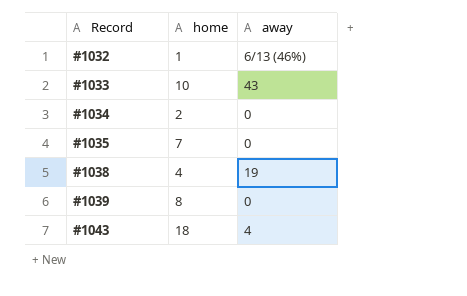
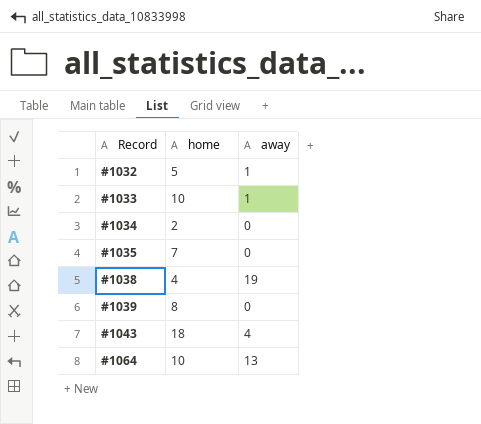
#1032 | home: 1 -> 5
#1032 | away: 6/13 (46%) -> 1
#1033 | away: 43 -> 1
row #1064: none -> 10 | 13

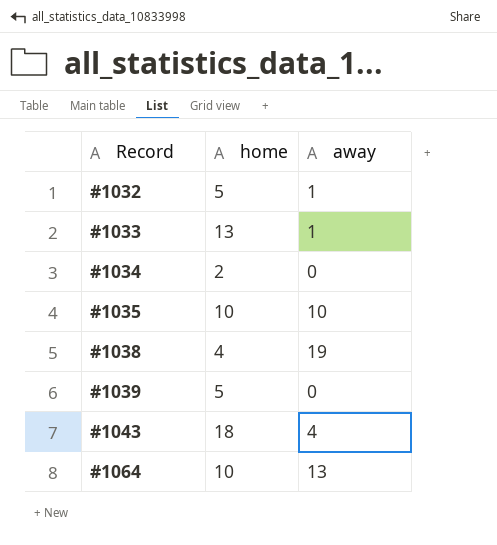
#1033 | home: 10 -> 13
#1035 | home: 7 -> 10
#1035 | away: 0 -> 10
#1039 | home: 8 -> 5

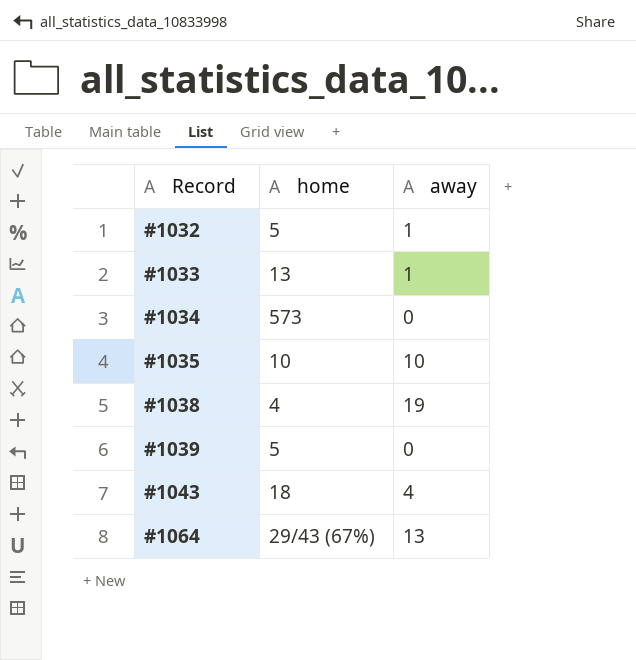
#1034 | home: 2 -> 573
#1064 | home: 10 -> 29/43 (67%)

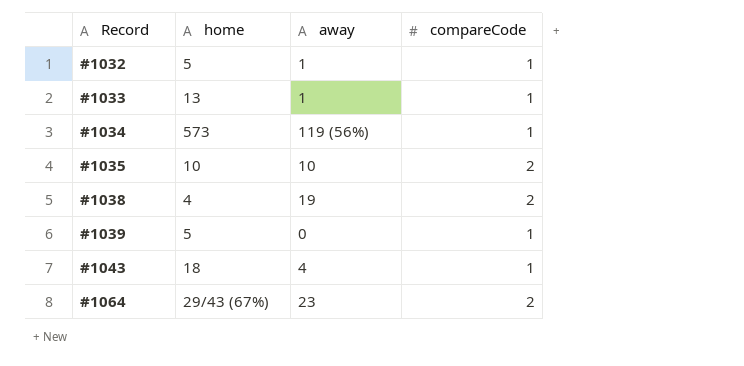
column compareCode | position: none -> 4
#1034 | away: 0 -> 119 (56%)
#1064 | away: 13 -> 23

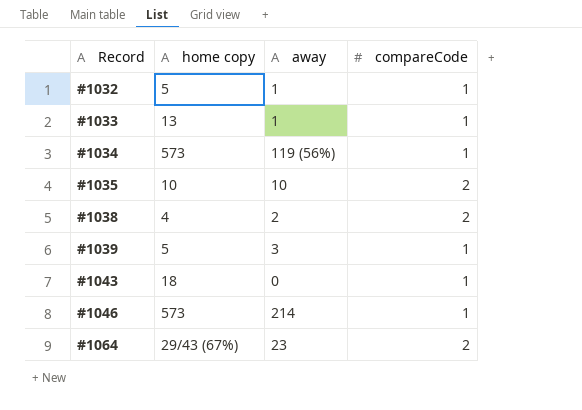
column name: home -> home copy
#1038 | away: 19 -> 2
#1039 | away: 0 -> 3
#1043 | away: 4 -> 0
row #1046: none -> 573 | 214 | 1

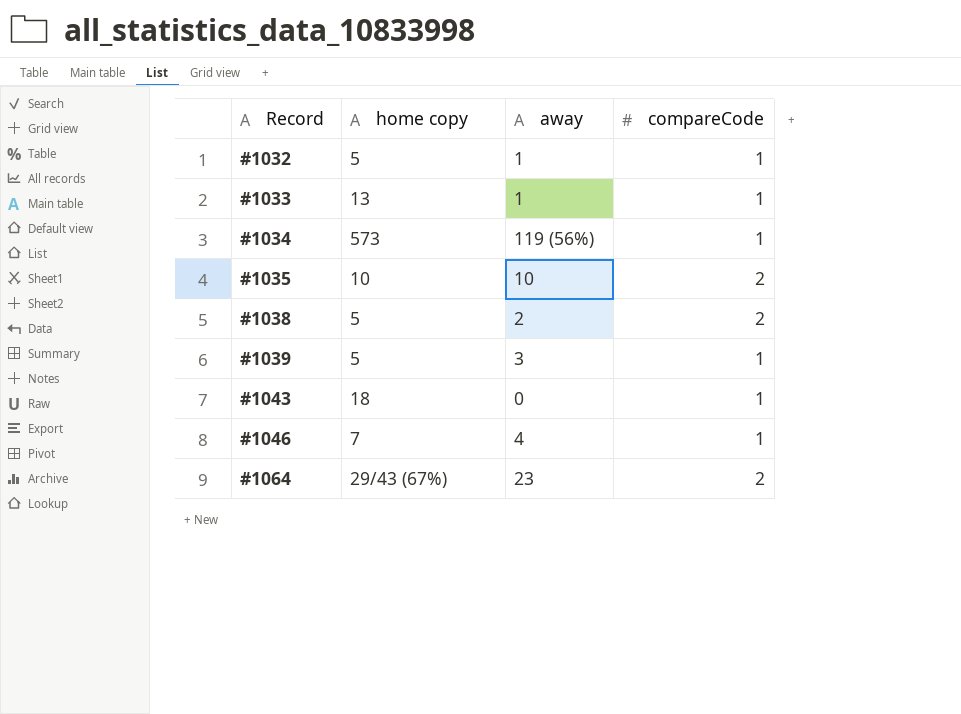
#1038 | home copy: 4 -> 5
#1046 | home copy: 573 -> 7
#1046 | away: 214 -> 4

